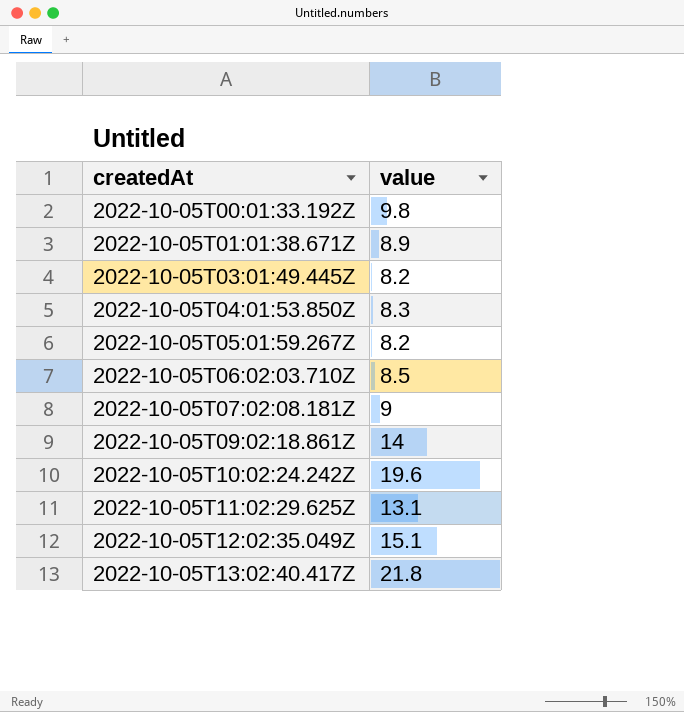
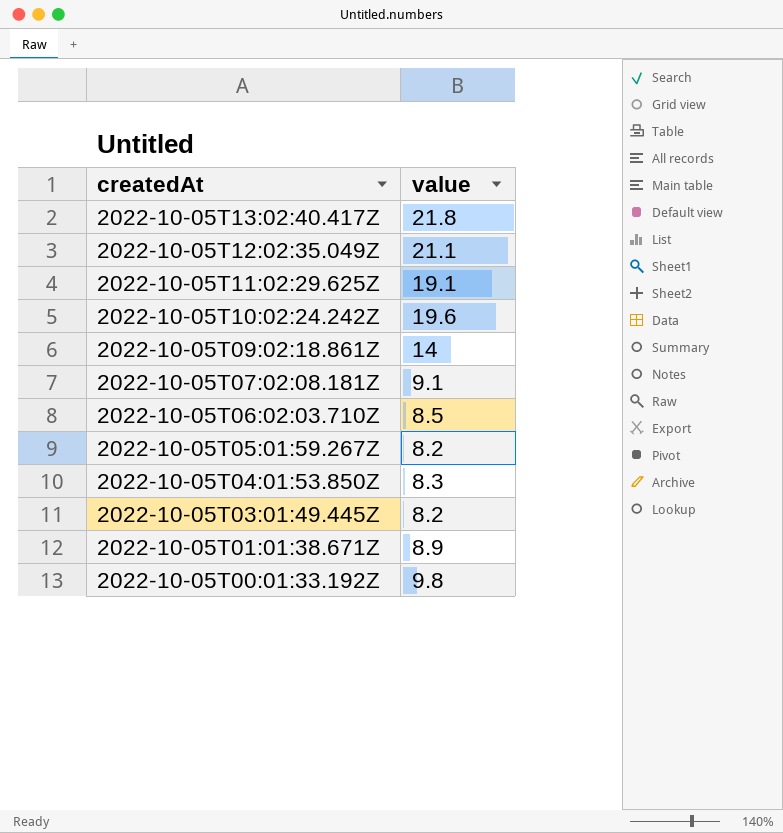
row order: createdAt ascending -> createdAt descending
2022-10-05T12:02:35.049Z | value: 15.1 -> 21.1
2022-10-05T11:02:29.625Z | value: 13.1 -> 19.1
2022-10-05T07:02:08.181Z | value: 9 -> 9.1

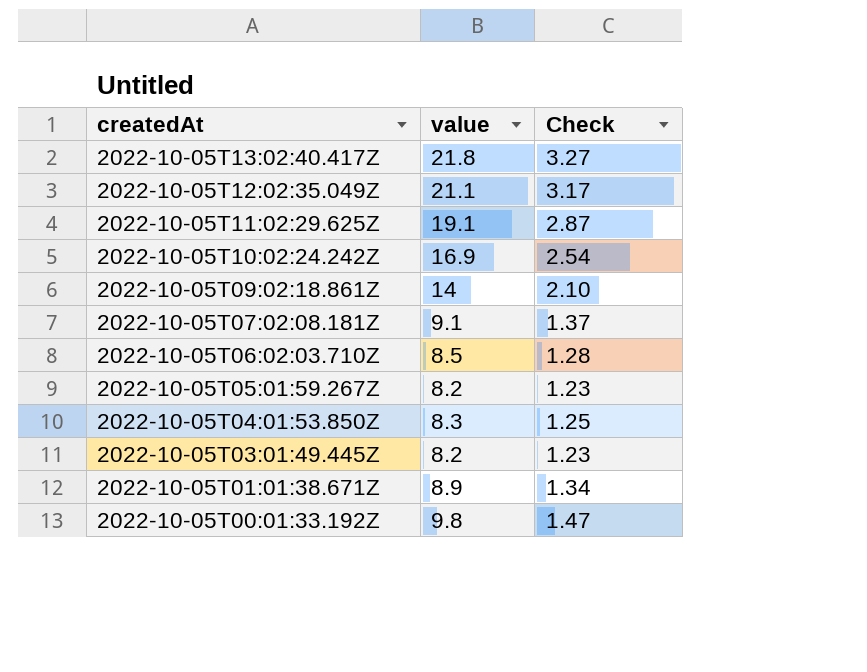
column Check | formula: none -> [value] * 0.15
2022-10-05T10:02:24.242Z | value: 19.6 -> 16.9

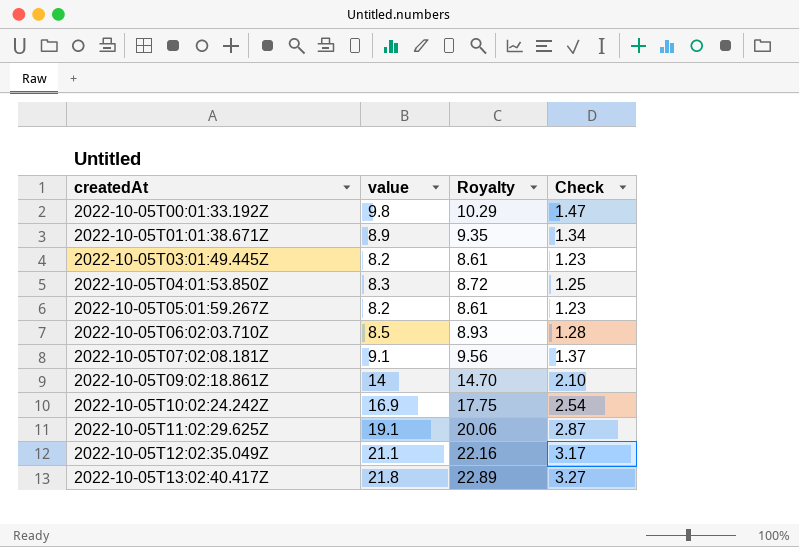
row order: createdAt descending -> createdAt ascending
column Royalty | formula: none -> [value] * 1.05

